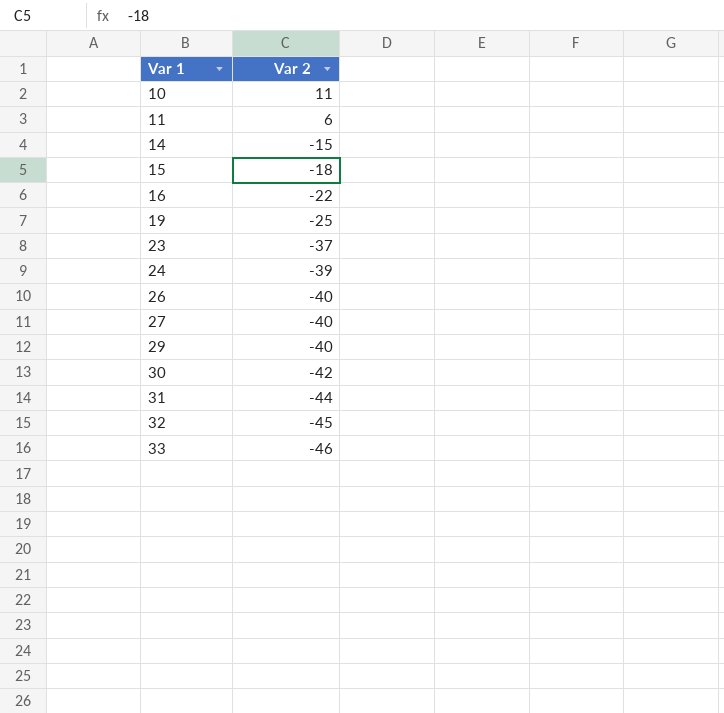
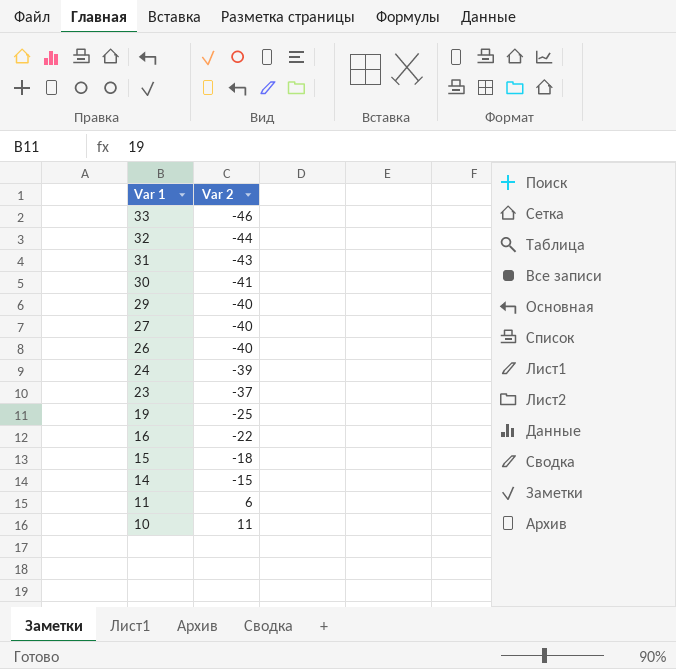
row order: Var 1 ascending -> Var 1 descending
32 | Var 2: -45 -> -44
31 | Var 2: -44 -> -43
30 | Var 2: -42 -> -41

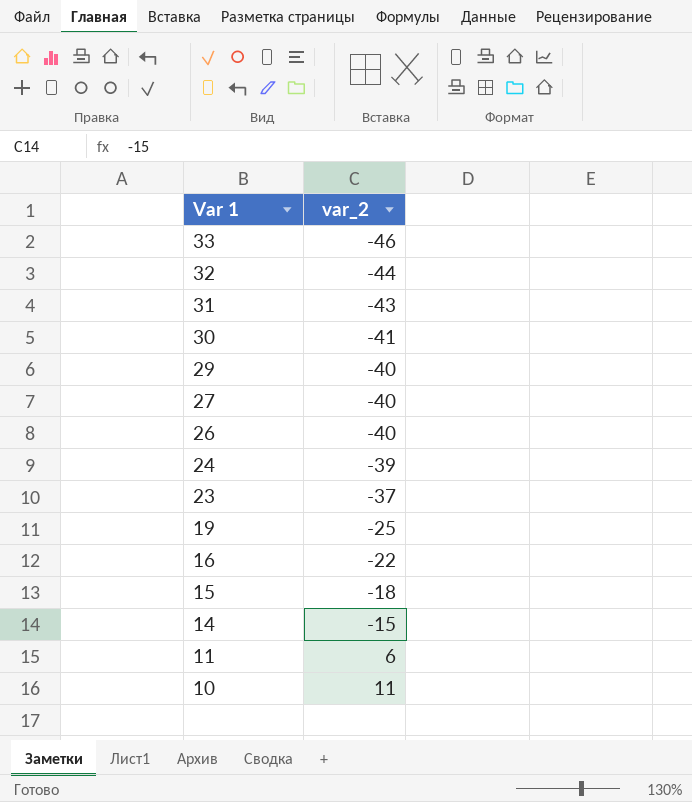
column name: Var 2 -> var_2

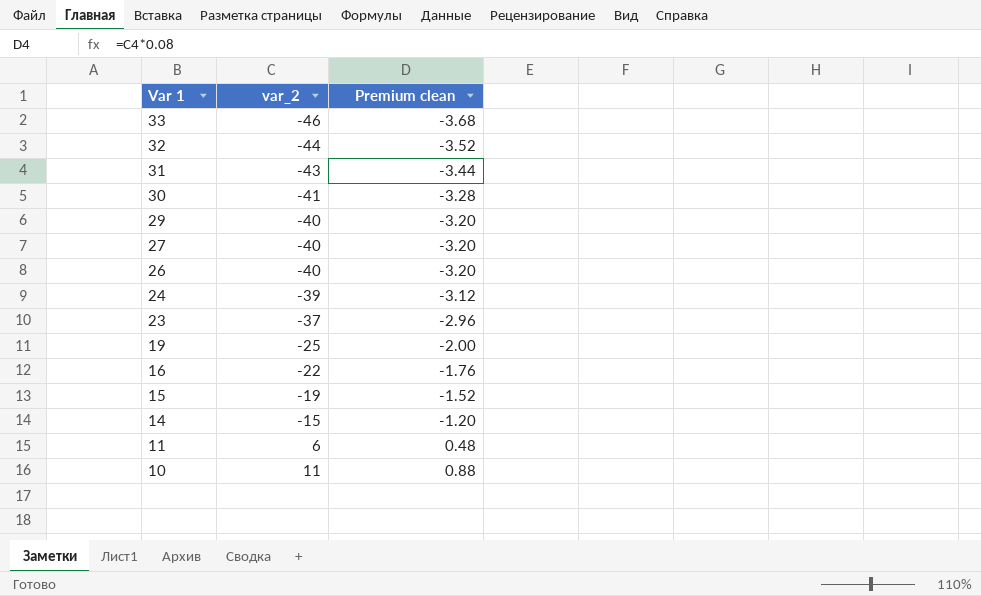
column Premium clean | formula: none -> [var_2] * 0.08
15 | var_2: -18 -> -19

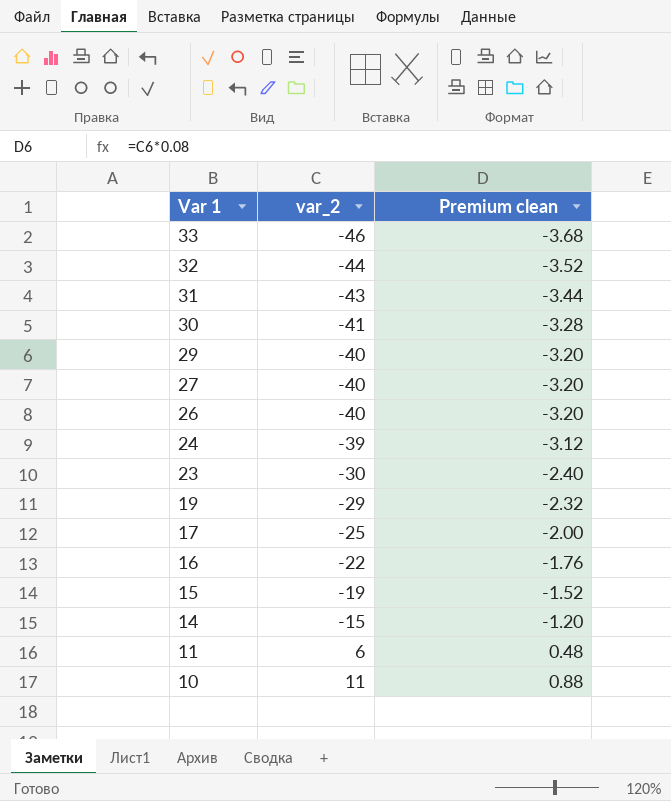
23 | var_2: -37 -> -30
23 | Premium clean: -2.96 -> -2.40
19 | var_2: -25 -> -29
19 | Premium clean: -2.00 -> -2.32
row 17: none -> -25 | -2.00

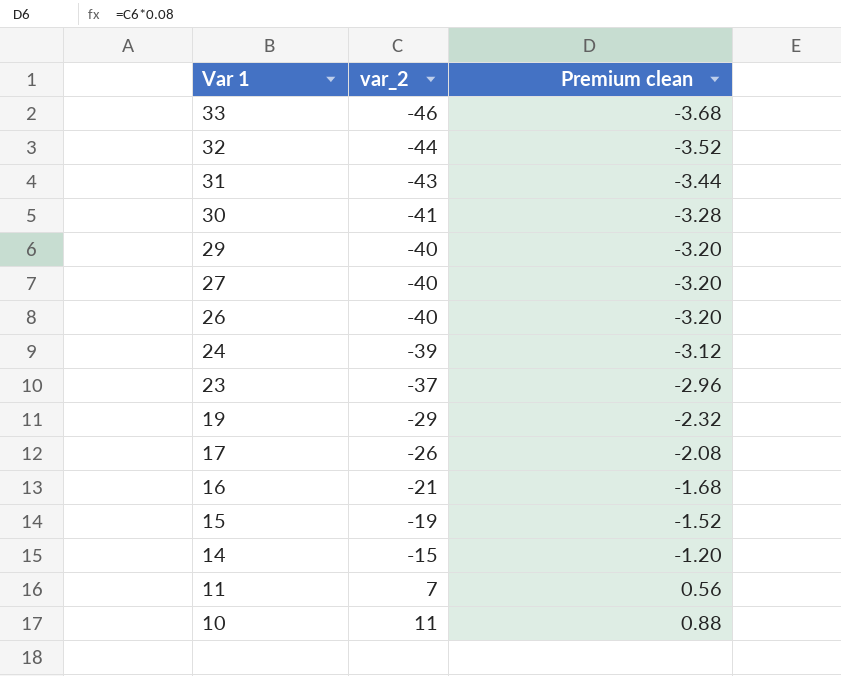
23 | var_2: -30 -> -37
23 | Premium clean: -2.40 -> -2.96
17 | var_2: -25 -> -26
17 | Premium clean: -2.00 -> -2.08
16 | var_2: -22 -> -21
16 | Premium clean: -1.76 -> -1.68
11 | var_2: 6 -> 7
11 | Premium clean: 0.48 -> 0.56

